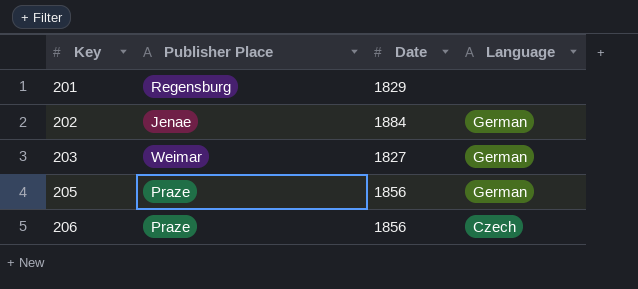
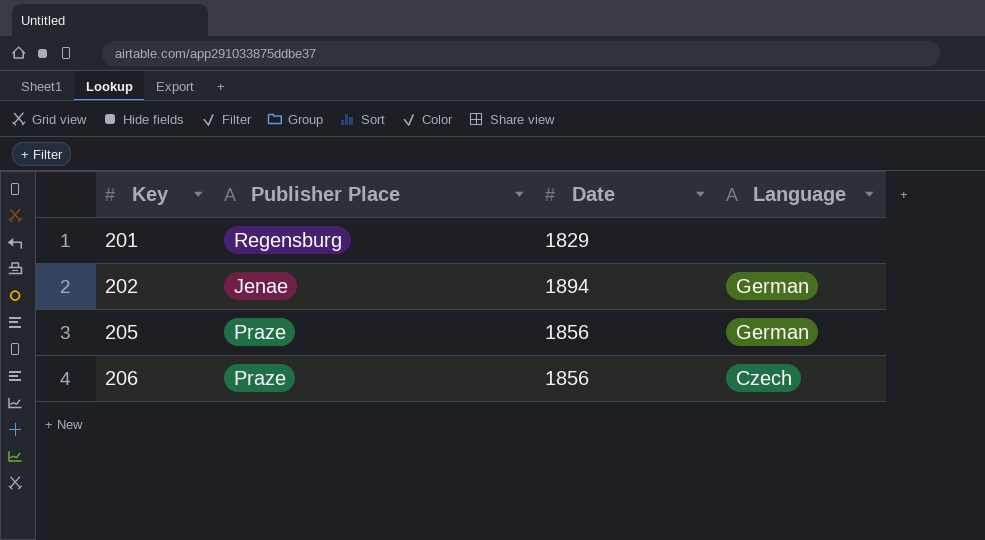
row 203: Weimar | 1827 | German -> none
202 | Date: 1884 -> 1894

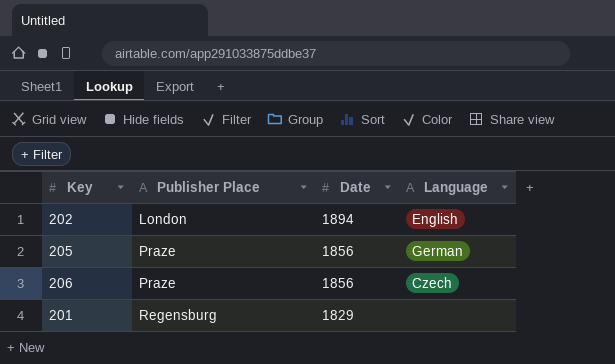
row order: Key ascending -> Publisher Place ascending
202 | Publisher Place: Jenae -> London
202 | Language: German -> English

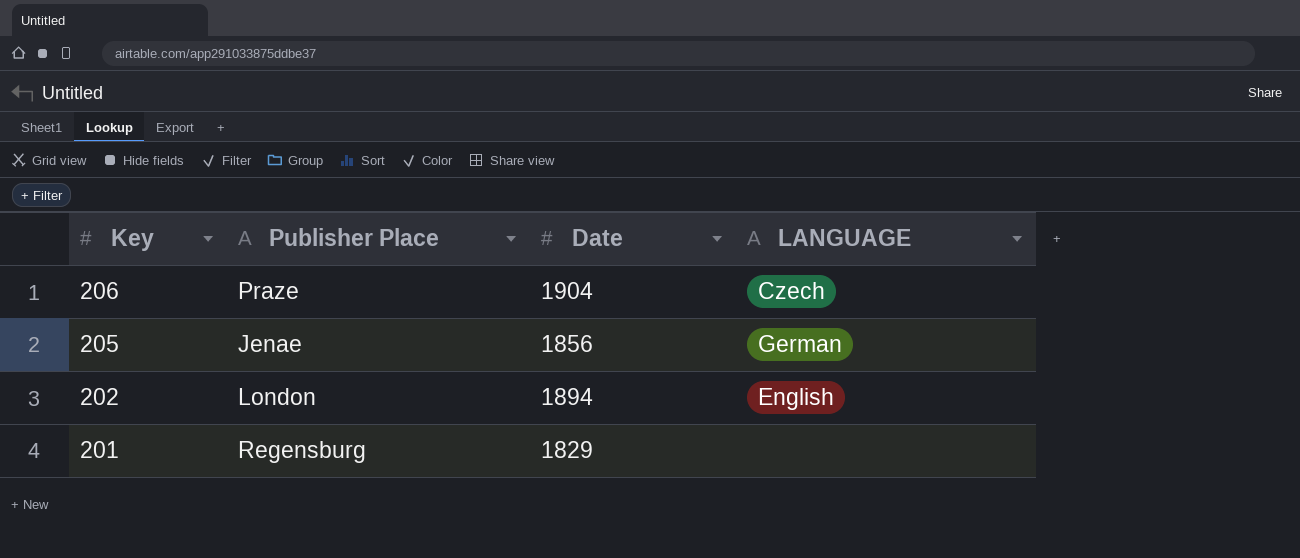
row order: Publisher Place ascending -> Key descending
column name: Language -> LANGUAGE
206 | Date: 1856 -> 1904
205 | Publisher Place: Praze -> Jenae

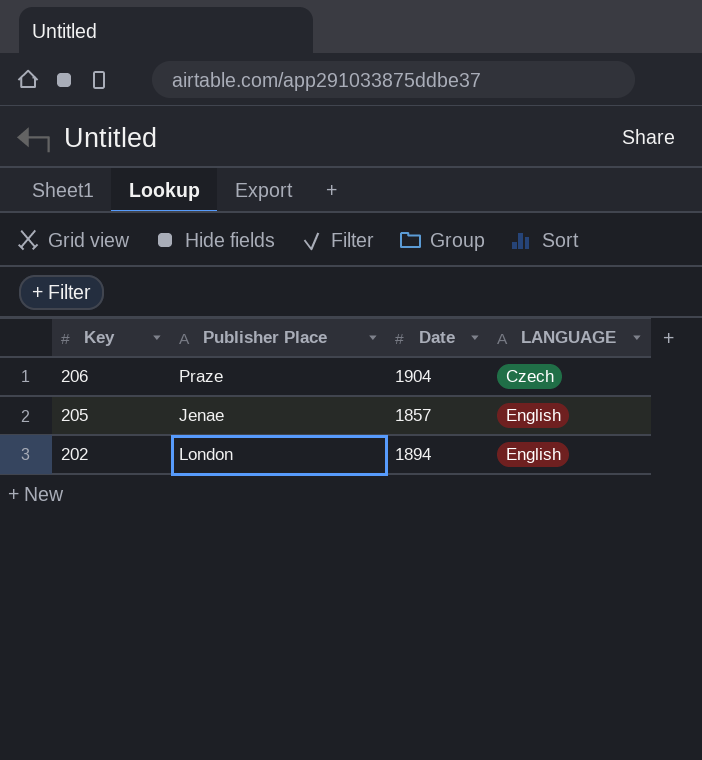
row 201: Regensburg | 1829 | none -> none
205 | Date: 1856 -> 1857
205 | LANGUAGE: German -> English

